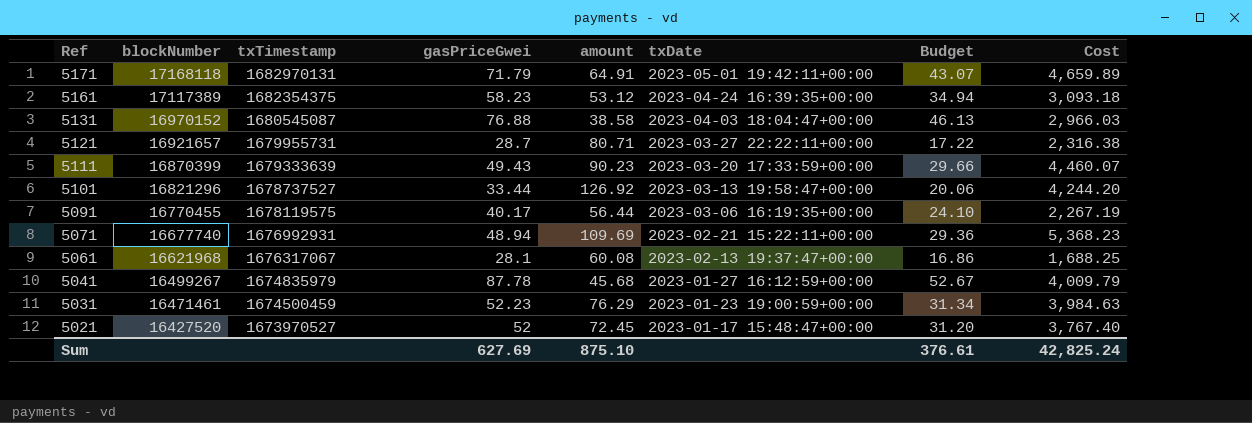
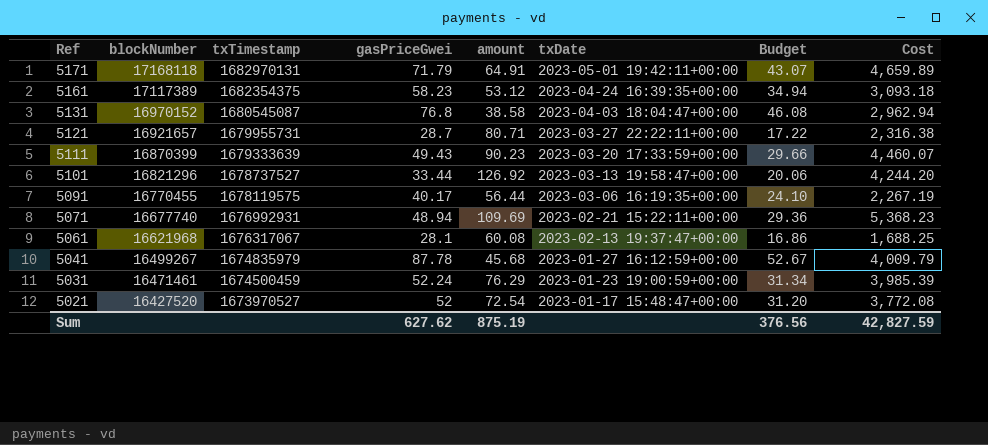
5131 | gasPriceGwei: 76.88 -> 76.8
5131 | Budget: 46.13 -> 46.08
5131 | Cost: 2,966.03 -> 2,962.94
5031 | gasPriceGwei: 52.23 -> 52.24
5031 | Cost: 3,984.63 -> 3,985.39
5021 | amount: 72.45 -> 72.54
5021 | Cost: 3,767.40 -> 3,772.08
Sum | gasPriceGwei: 627.69 -> 627.62
Sum | amount: 875.10 -> 875.19
Sum | Budget: 376.61 -> 376.56
Sum | Cost: 42,825.24 -> 42,827.59

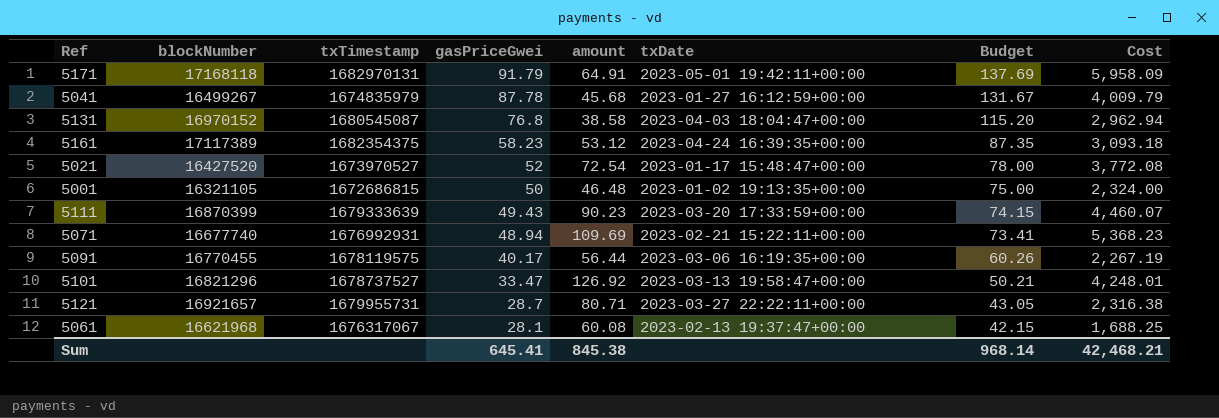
row order: Ref descending -> gasPriceGwei descending
column Budget | formula: [gasPriceGwei] * 0.6 -> [gasPriceGwei] * 1.5
row 5031: 16471461 | 1674500459 | 52.24 | 76.29 | 2023-01-23 19:00:59+00:00 | 31.34 | 3,985.39 -> none
5171 | gasPriceGwei: 71.79 -> 91.79
5171 | Cost: 4,659.89 -> 5,958.09
row 5001: none -> 16321105 | 1672686815 | 50 | 46.48 | 2023-01-02 19:13:35+00:00 | 75.00 | 2,324.00
5101 | gasPriceGwei: 33.44 -> 33.47
5101 | Cost: 4,244.20 -> 4,248.01
Sum | gasPriceGwei: 627.62 -> 645.41
Sum | amount: 875.19 -> 845.38
Sum | Budget: 376.56 -> 968.14
Sum | Cost: 42,827.59 -> 42,468.21

